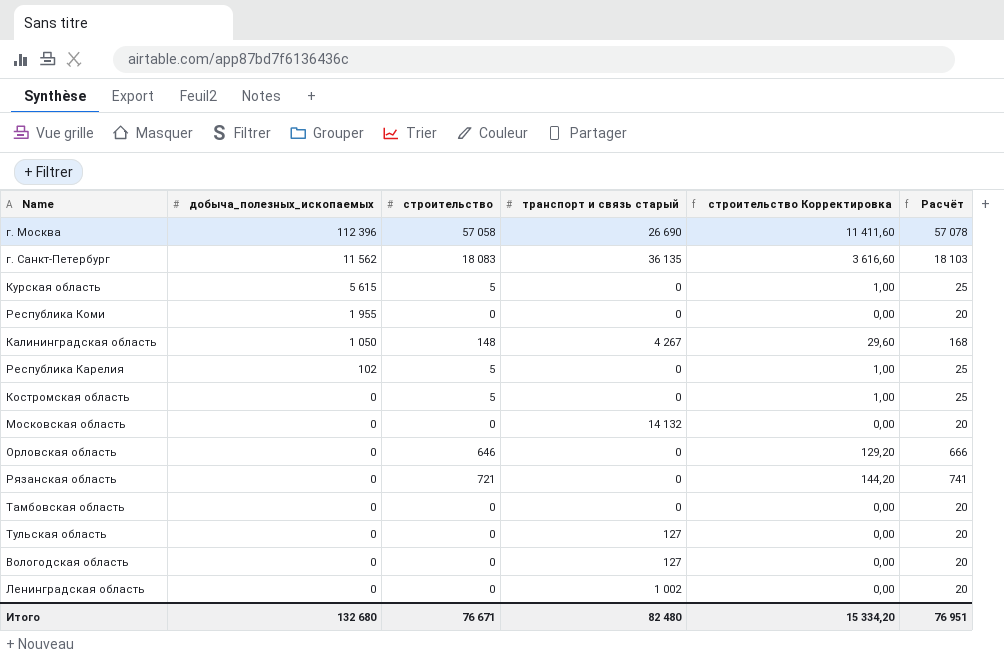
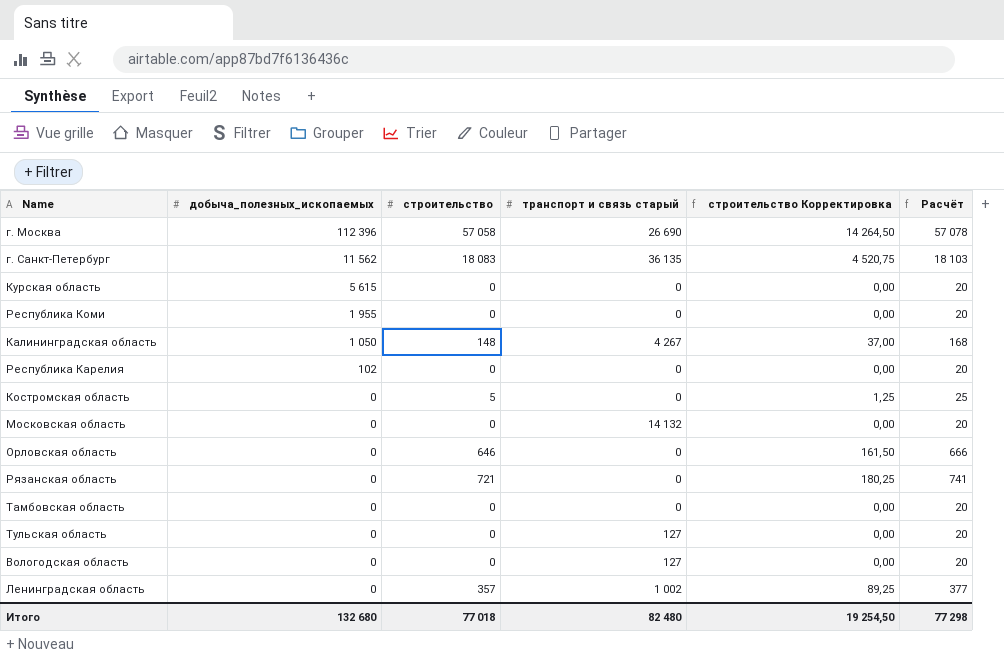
column строительство Корректировка | formula: [строительство] * 0,2 -> [строительство] * 0,25
Курская область | строительство: 5 -> 0
Курская область | Расчёт: 25 -> 20
Республика Карелия | строительство: 5 -> 0
Республика Карелия | Расчёт: 25 -> 20
Ленинградская область | строительство: 0 -> 357
Ленинградская область | Расчёт: 20 -> 377
Итого | строительство: 76 671 -> 77 018
Итого | строительство Корректировка: 15 334,20 -> 19 254,50
Итого | Расчёт: 76 951 -> 77 298

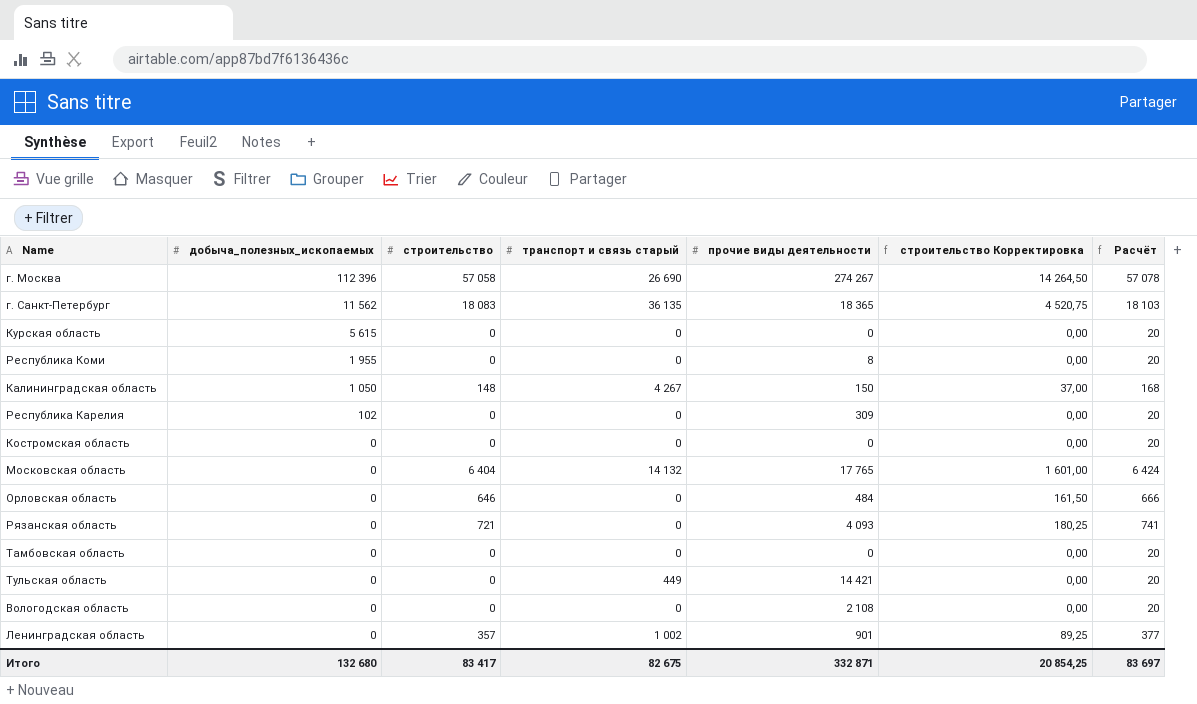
column прочие виды деятельности | position: none -> 5
Костромская область | строительство: 5 -> 0
Костромская область | строительство Корректировка: 1,25 -> 0,00
Костромская область | Расчёт: 25 -> 20
Московская область | строительство: 0 -> 6 404
Московская область | строительство Корректировка: 0,00 -> 1 601,00
Московская область | Расчёт: 20 -> 6 424
Тульская область | транспорт и связь старый: 127 -> 449
Вологодская область | транспорт и связь старый: 127 -> 0
Итого | строительство: 77 018 -> 83 417
Итого | транспорт и связь старый: 82 480 -> 82 675
Итого | строительство Корректировка: 19 254,50 -> 20 854,25
Итого | Расчёт: 77 298 -> 83 697

